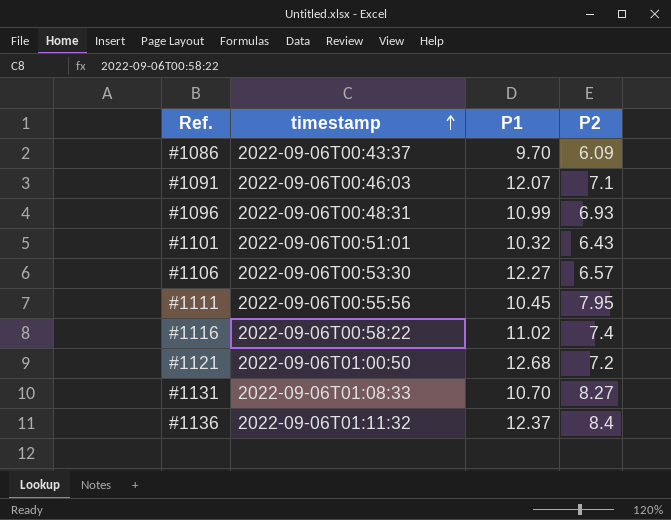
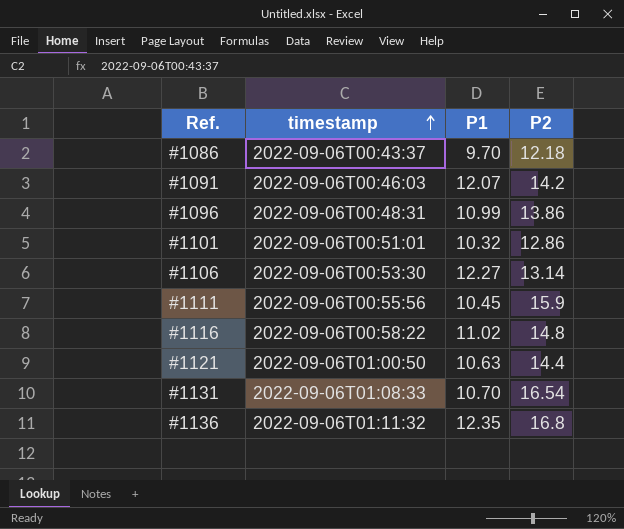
#1086 | P2: 6.09 -> 12.18
#1091 | P2: 7.1 -> 14.2
#1096 | P2: 6.93 -> 13.86
#1101 | P2: 6.43 -> 12.86
#1106 | P2: 6.57 -> 13.14
#1111 | P2: 7.95 -> 15.9
#1116 | P2: 7.4 -> 14.8
#1121 | P1: 12.68 -> 10.63
#1121 | P2: 7.2 -> 14.4
#1131 | P2: 8.27 -> 16.54
#1136 | P1: 12.37 -> 12.35
#1136 | P2: 8.4 -> 16.8

